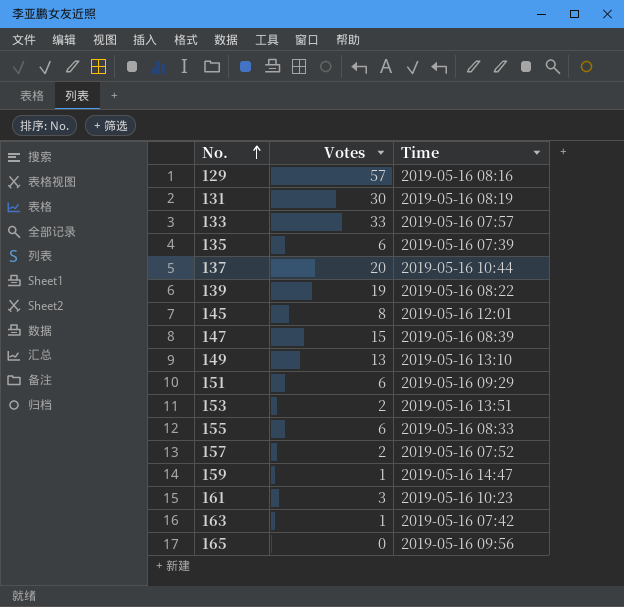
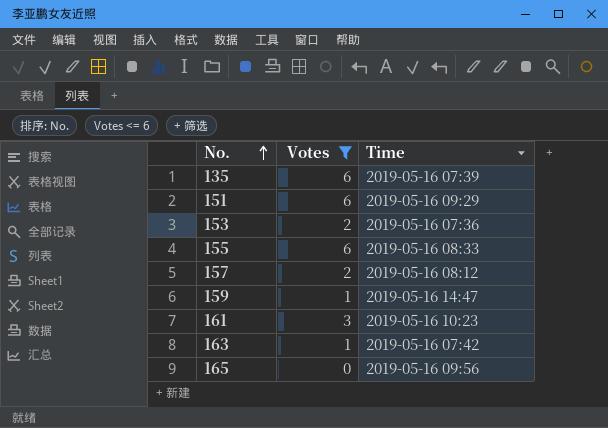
filter: none -> Votes <= 6
153 | Time: 2019-05-16 13:51 -> 2019-05-16 07:36
157 | Time: 2019-05-16 07:52 -> 2019-05-16 08:12

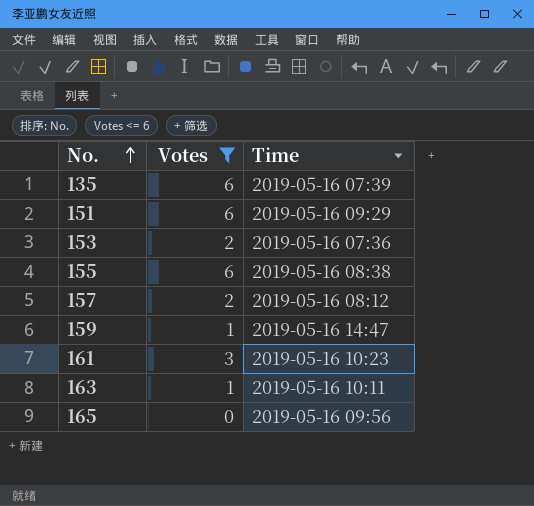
155 | Time: 2019-05-16 08:33 -> 2019-05-16 08:38
163 | Time: 2019-05-16 07:42 -> 2019-05-16 10:11

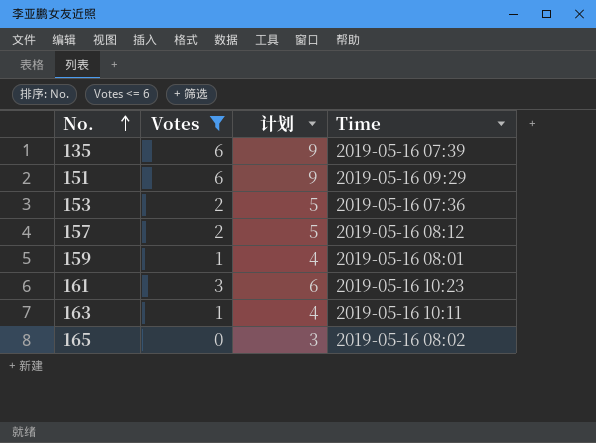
column 计划 | formula: none -> [Votes] + 3
row 155: 6 | 2019-05-16 08:38 -> none
159 | Time: 2019-05-16 14:47 -> 2019-05-16 08:01
165 | Time: 2019-05-16 09:56 -> 2019-05-16 08:02

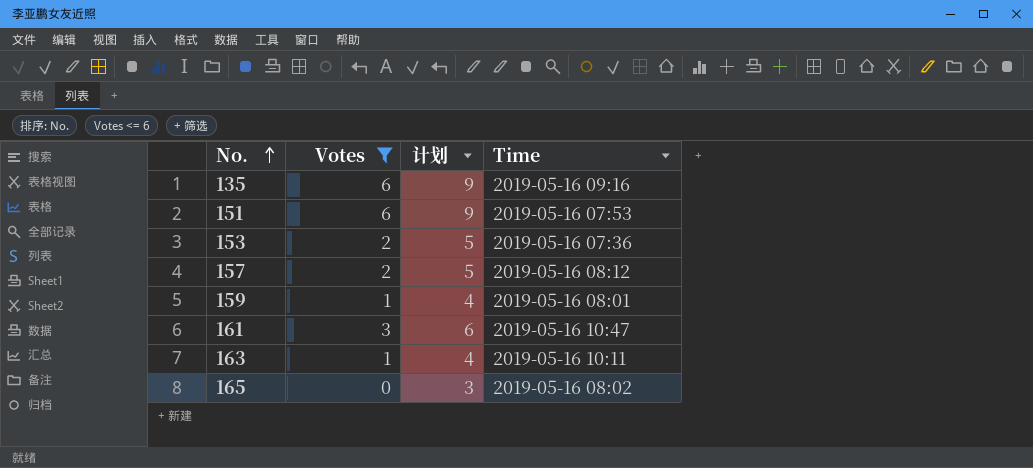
135 | Time: 2019-05-16 07:39 -> 2019-05-16 09:16
151 | Time: 2019-05-16 09:29 -> 2019-05-16 07:53
161 | Time: 2019-05-16 10:23 -> 2019-05-16 10:47

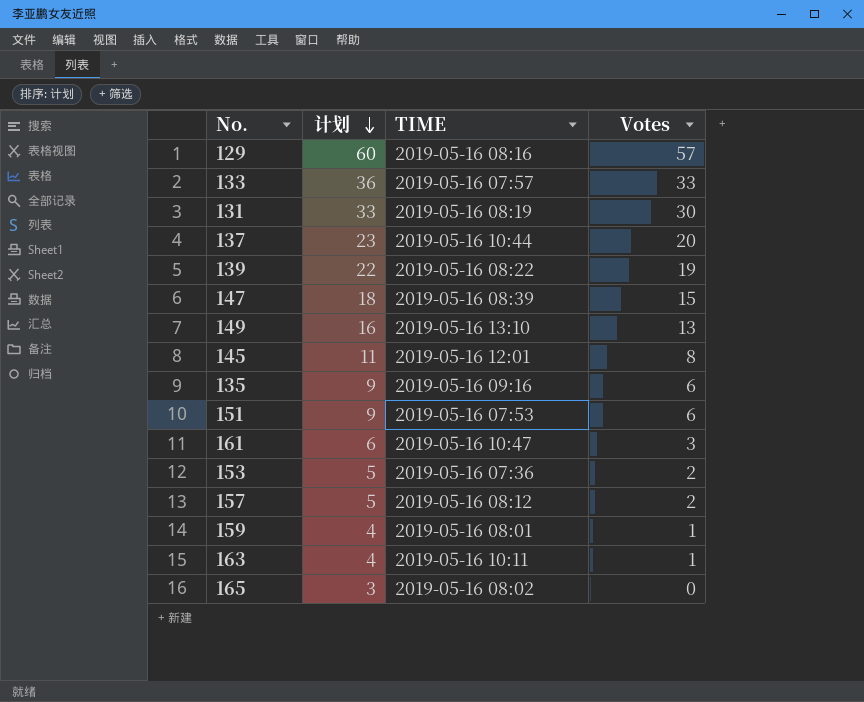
filter: Votes <= 6 -> none
row order: No. ascending -> 计划 descending
column name: Time -> TIME
column Votes | position: 2 -> 4

